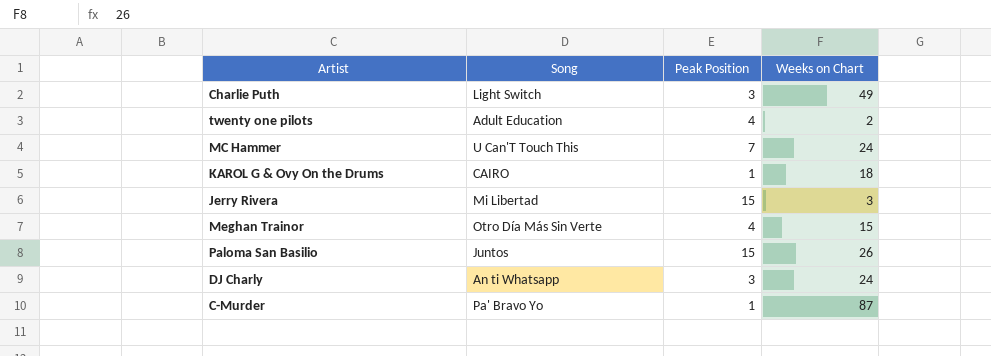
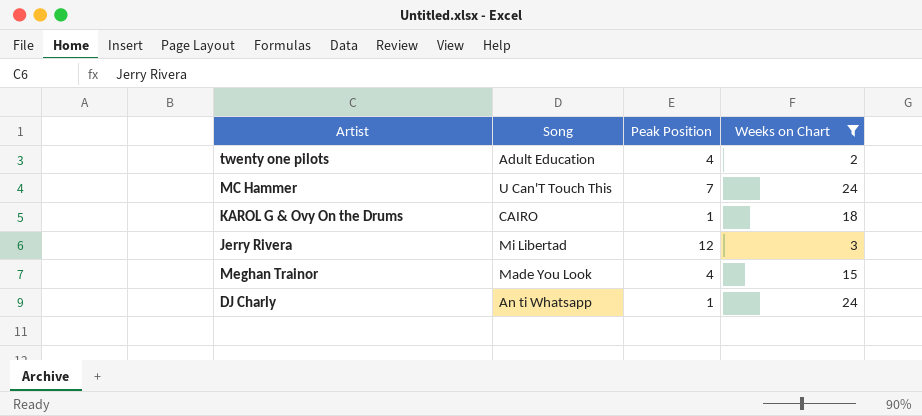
filter: none -> Weeks on Chart <= 24
Jerry Rivera | Peak Position: 15 -> 12
Meghan Trainor | Song: Otro Día Más Sin Verte -> Made You Look
DJ Charly | Peak Position: 3 -> 1

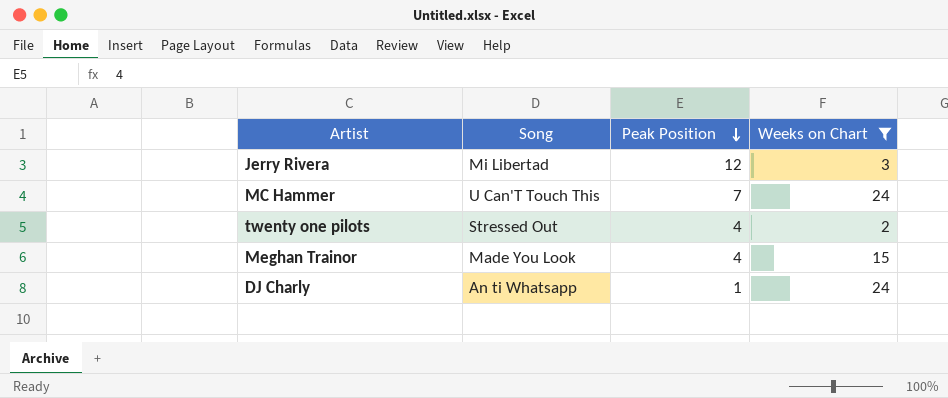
row order: none -> Peak Position descending
row KAROL G & Ovy On the Drums: CAIRO | 1 | 18 -> none
twenty one pilots | Song: Adult Education -> Stressed Out

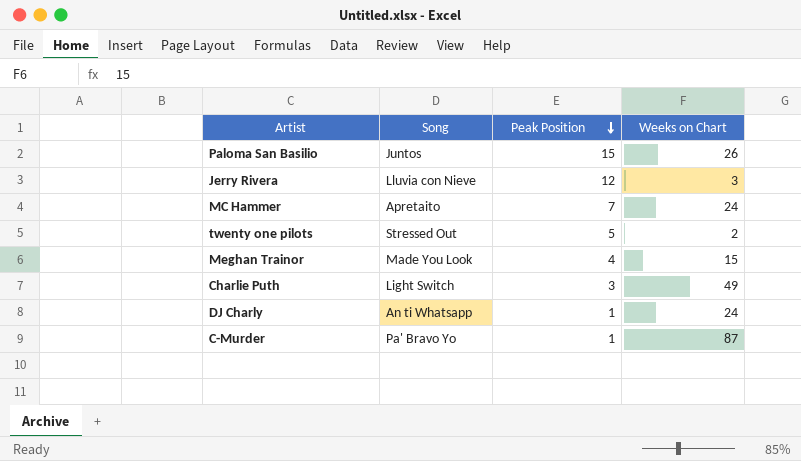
filter: Weeks on Chart <= 24 -> none
Jerry Rivera | Song: Mi Libertad -> Lluvia con Nieve
MC Hammer | Song: U Can'T Touch This -> Apretaito
twenty one pilots | Peak Position: 4 -> 5

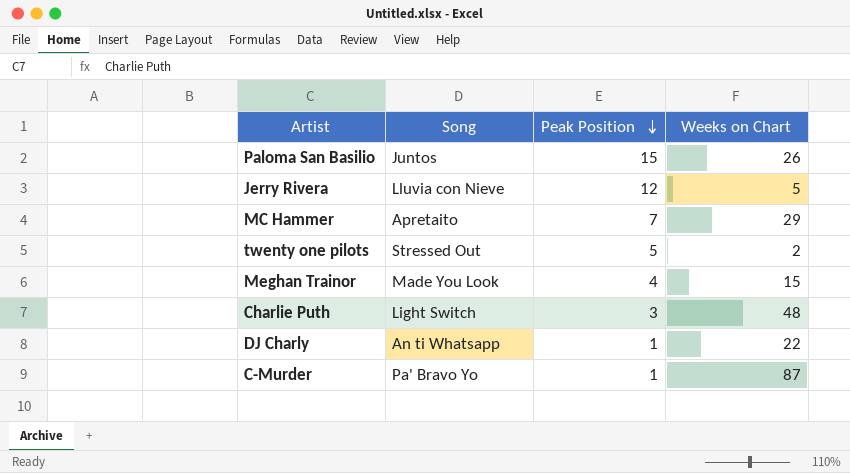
Jerry Rivera | Weeks on Chart: 3 -> 5
MC Hammer | Weeks on Chart: 24 -> 29
Charlie Puth | Weeks on Chart: 49 -> 48
DJ Charly | Weeks on Chart: 24 -> 22

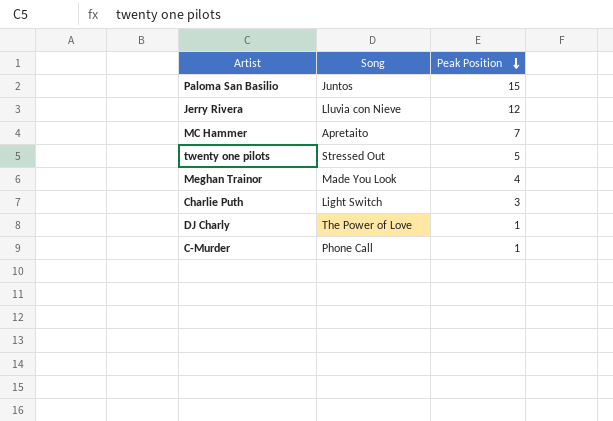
column Weeks on Chart | position: 4 -> none
DJ Charly | Song: An ti Whatsapp -> The Power of Love
C-Murder | Song: Pa' Bravo Yo -> Phone Call

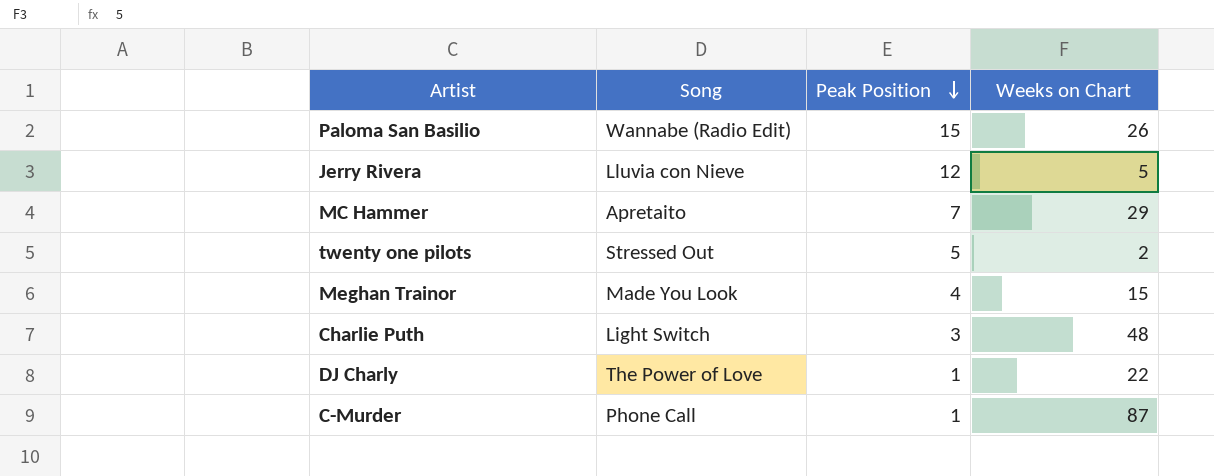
column Weeks on Chart | position: none -> 4
Paloma San Basilio | Song: Juntos -> Wannabe (Radio Edit)

